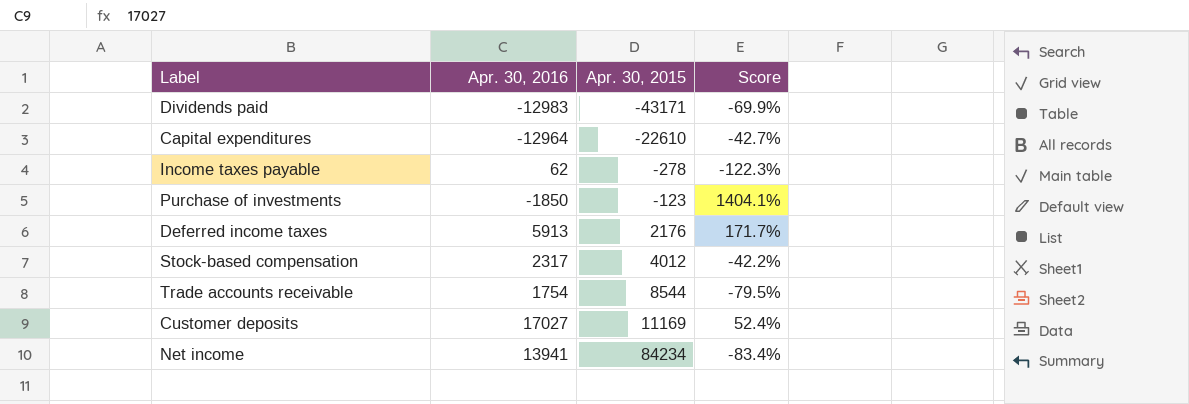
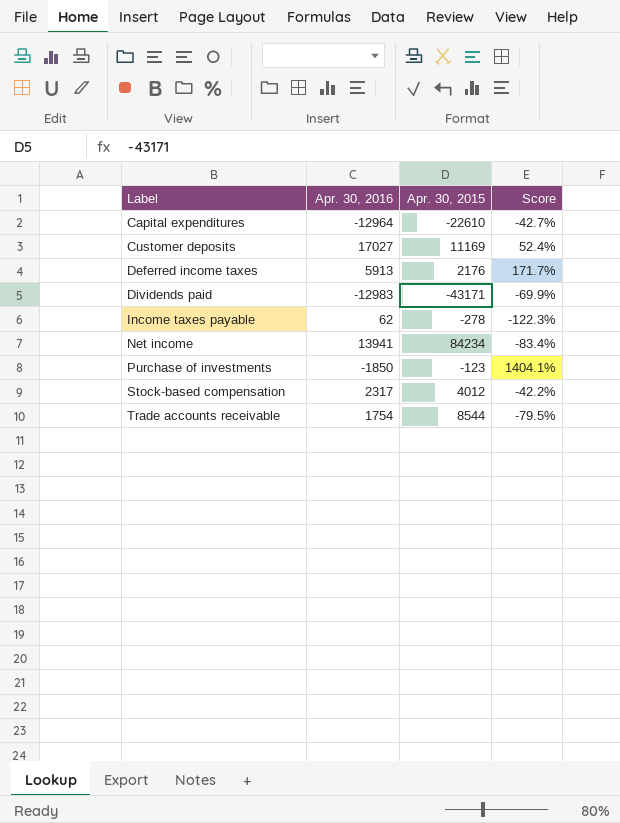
row order: Apr. 30, 2015 ascending -> Label ascending

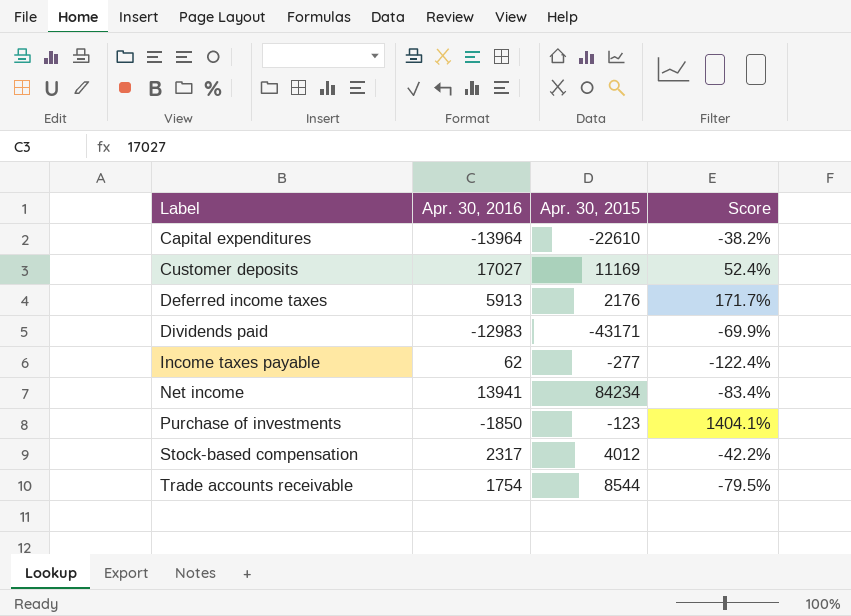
Capital expenditures | Apr. 30, 2016: -12964 -> -13964
Capital expenditures | Score: -42.7% -> -38.2%
Income taxes payable | Apr. 30, 2015: -278 -> -277
Income taxes payable | Score: -122.3% -> -122.4%

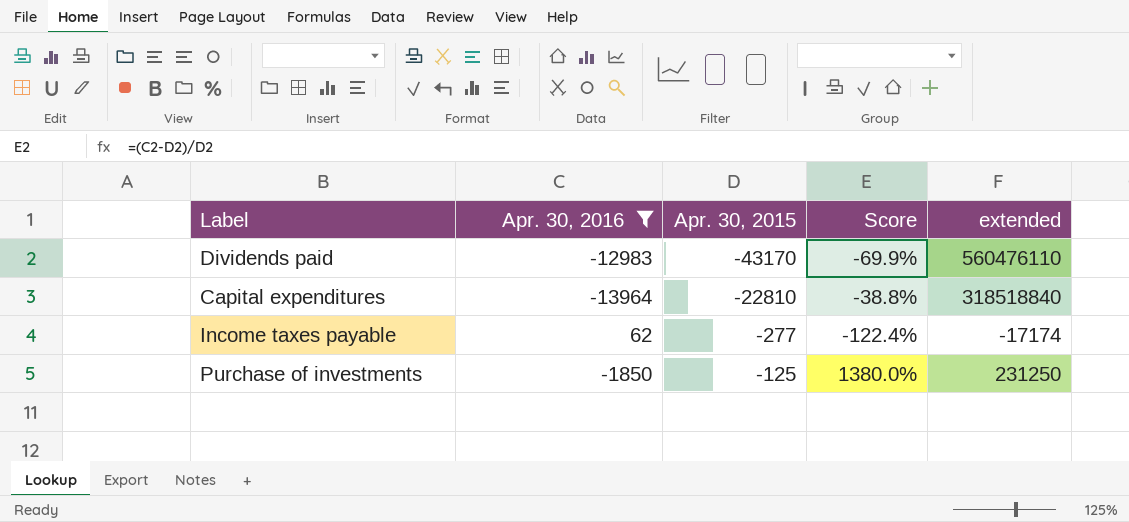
filter: none -> Apr. 30, 2016 <= 62
row order: Label ascending -> Apr. 30, 2015 ascending
column extended | formula: none -> [Apr. 30, 2016] * [Apr. 30, 2015]
Dividends paid | Apr. 30, 2015: -43171 -> -43170
Capital expenditures | Apr. 30, 2015: -22610 -> -22810
Capital expenditures | Score: -38.2% -> -38.8%
Purchase of investments | Apr. 30, 2015: -123 -> -125
Purchase of investments | Score: 1404.1% -> 1380.0%

